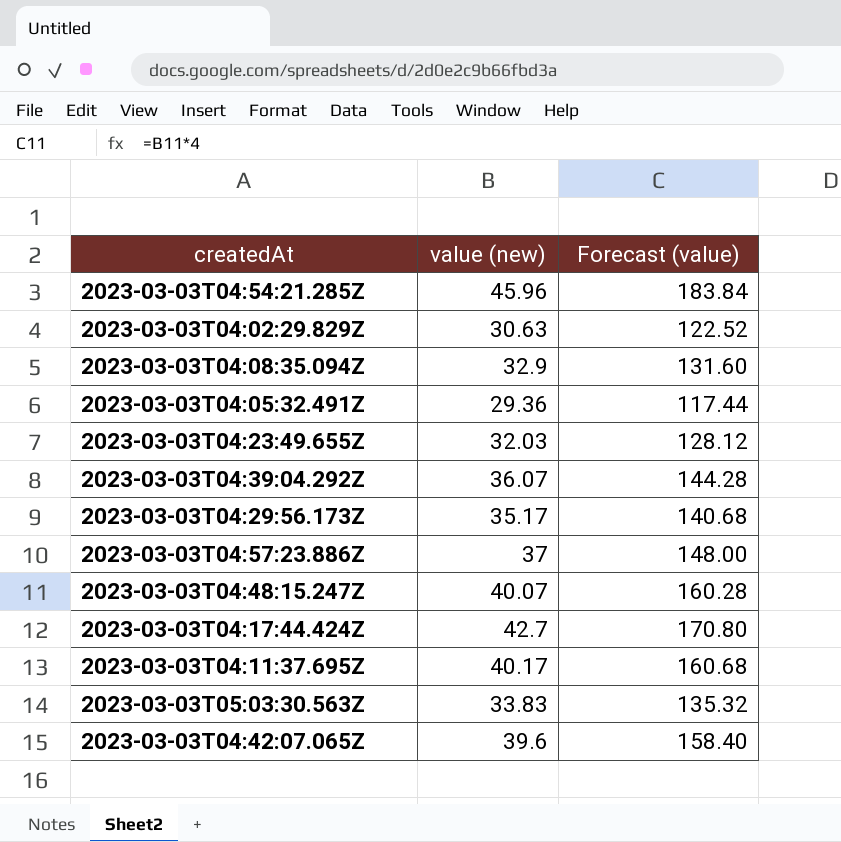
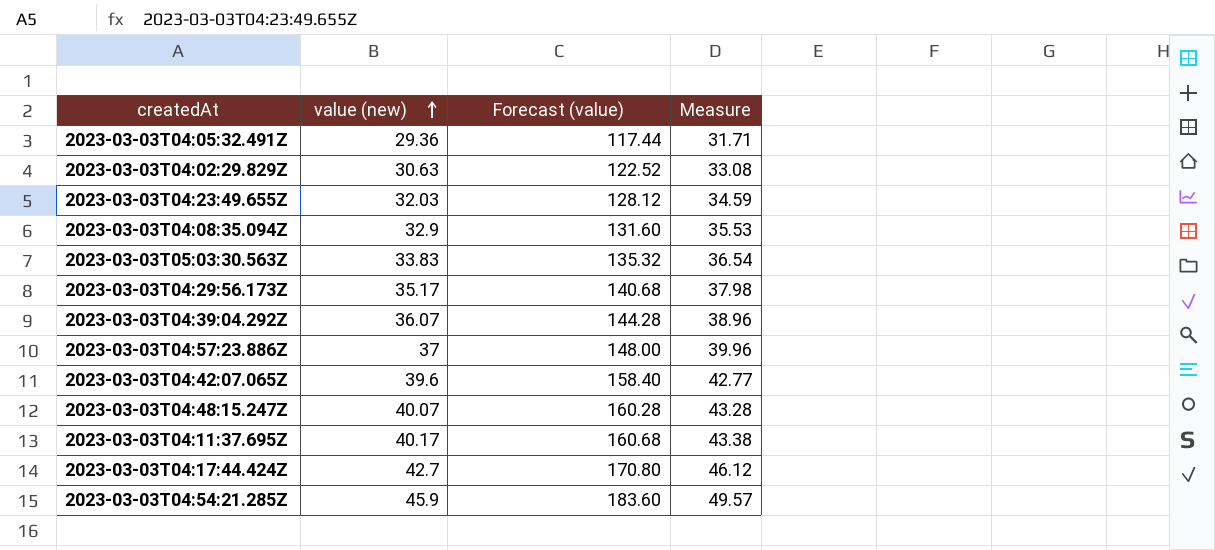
row order: none -> value (new) ascending
column Measure | formula: none -> [value (new)] * 1.08
2023-03-03T04:54:21.285Z | value (new): 45.96 -> 45.9
2023-03-03T04:54:21.285Z | Forecast (value): 183.84 -> 183.60

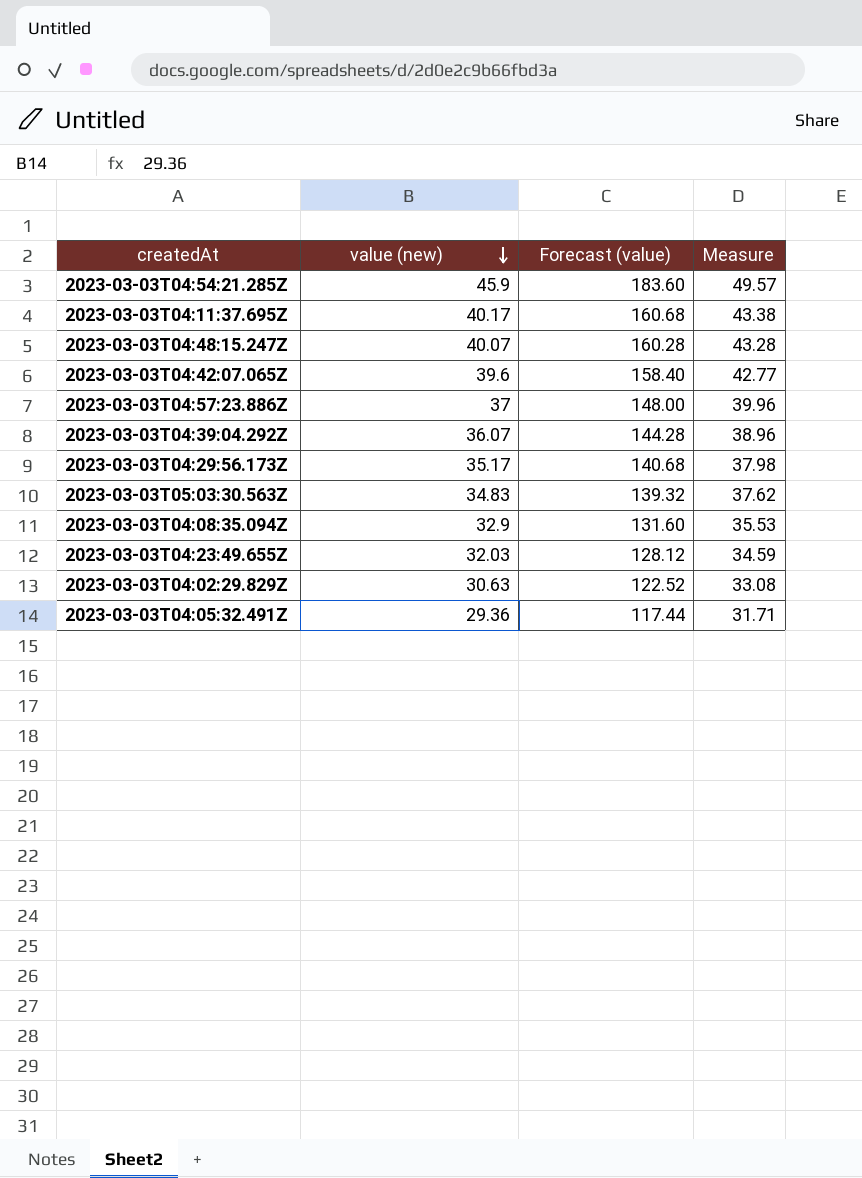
row order: value (new) ascending -> value (new) descending
row 2023-03-03T04:17:44.424Z: 42.7 | 170.80 | 46.12 -> none
2023-03-03T05:03:30.563Z | value (new): 33.83 -> 34.83
2023-03-03T05:03:30.563Z | Forecast (value): 135.32 -> 139.32
2023-03-03T05:03:30.563Z | Measure: 36.54 -> 37.62

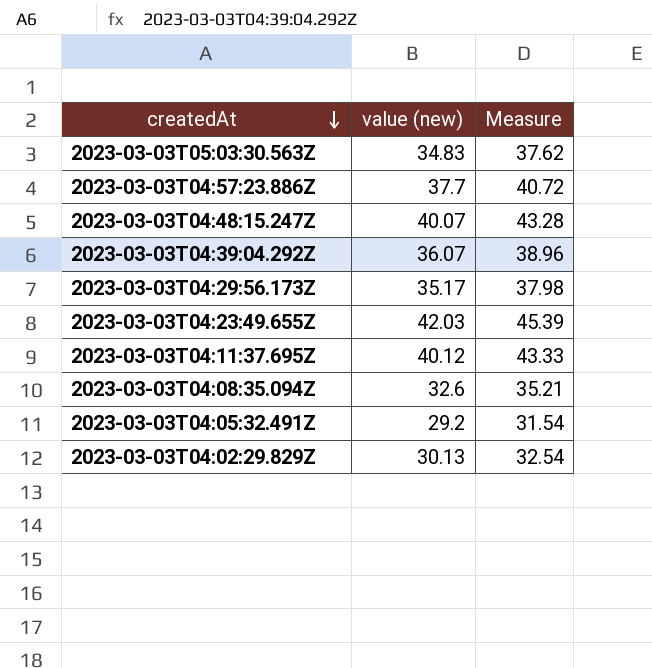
row order: value (new) descending -> createdAt descending
column Forecast (value) | formula: [value (new)] * 4 -> none
row 2023-03-03T04:54:21.285Z: 45.9 | 183.60 | 49.57 -> none
row 2023-03-03T04:42:07.065Z: 39.6 | 158.40 | 42.77 -> none
2023-03-03T04:57:23.886Z | value (new): 37 -> 37.7
2023-03-03T04:57:23.886Z | Measure: 39.96 -> 40.72
2023-03-03T04:23:49.655Z | value (new): 32.03 -> 42.03
2023-03-03T04:23:49.655Z | Measure: 34.59 -> 45.39
2023-03-03T04:11:37.695Z | value (new): 40.17 -> 40.12
2023-03-03T04:11:37.695Z | Measure: 43.38 -> 43.33
2023-03-03T04:08:35.094Z | value (new): 32.9 -> 32.6
2023-03-03T04:08:35.094Z | Measure: 35.53 -> 35.21
2023-03-03T04:05:32.491Z | value (new): 29.36 -> 29.2
2023-03-03T04:05:32.491Z | Measure: 31.71 -> 31.54
2023-03-03T04:02:29.829Z | value (new): 30.63 -> 30.13
2023-03-03T04:02:29.829Z | Measure: 33.08 -> 32.54

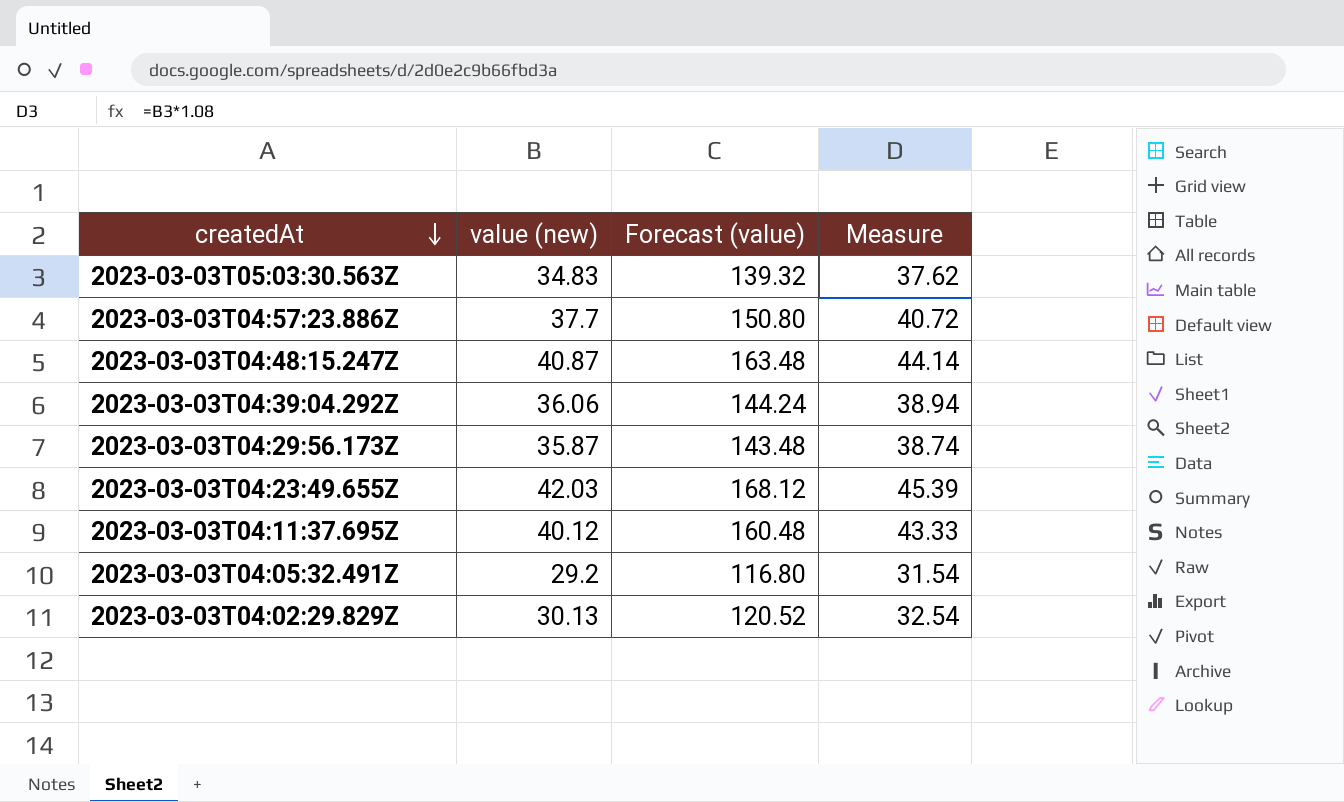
column Forecast (value) | formula: none -> [value (new)] * 4
row 2023-03-03T04:08:35.094Z: 32.6 | 35.21 -> none
2023-03-03T04:48:15.247Z | value (new): 40.07 -> 40.87
2023-03-03T04:48:15.247Z | Measure: 43.28 -> 44.14
2023-03-03T04:39:04.292Z | value (new): 36.07 -> 36.06
2023-03-03T04:39:04.292Z | Measure: 38.96 -> 38.94
2023-03-03T04:29:56.173Z | value (new): 35.17 -> 35.87
2023-03-03T04:29:56.173Z | Measure: 37.98 -> 38.74

